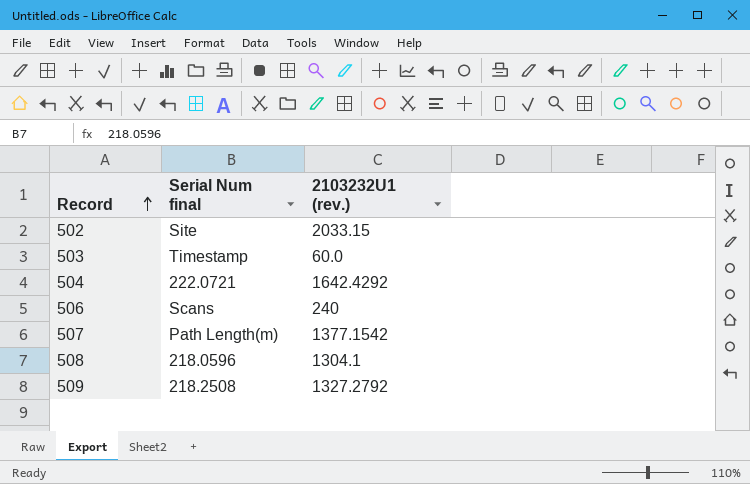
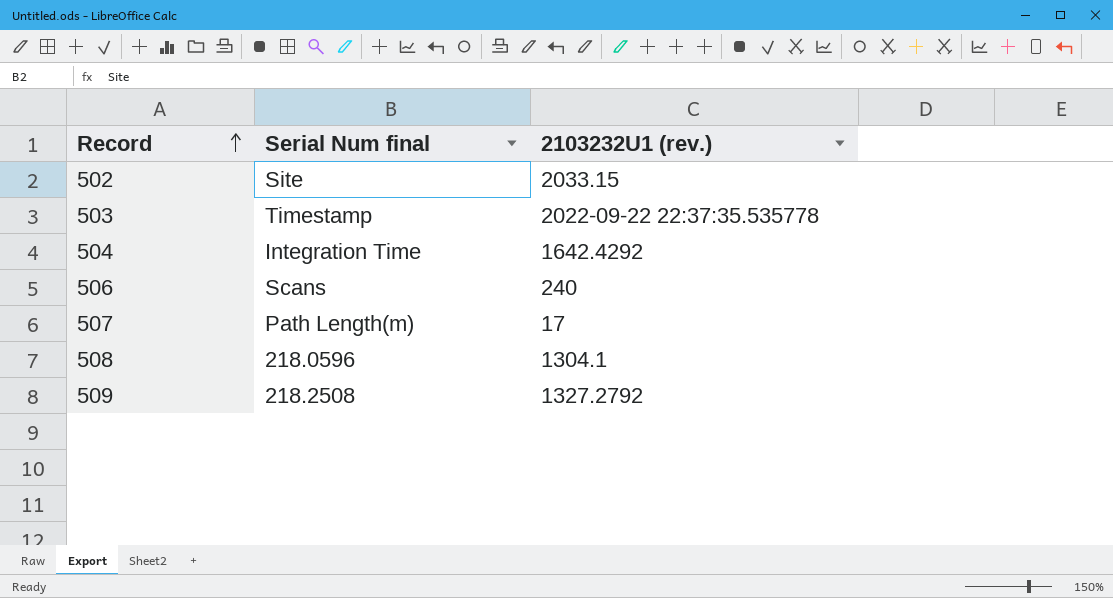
503 | 2103232U1 (rev.): 60.0 -> 2022-09-22 22:37:35.535778
504 | Serial Num final: 222.0721 -> Integration Time
507 | 2103232U1 (rev.): 1377.1542 -> 17

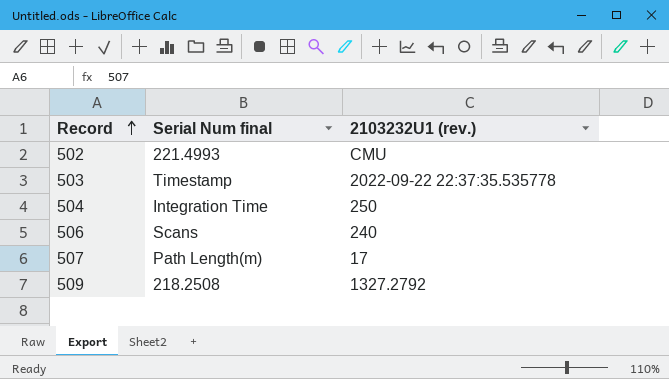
row 508: 218.0596 | 1304.1 -> none
502 | Serial Num final: Site -> 221.4993
502 | 2103232U1 (rev.): 2033.15 -> CMU
504 | 2103232U1 (rev.): 1642.4292 -> 250

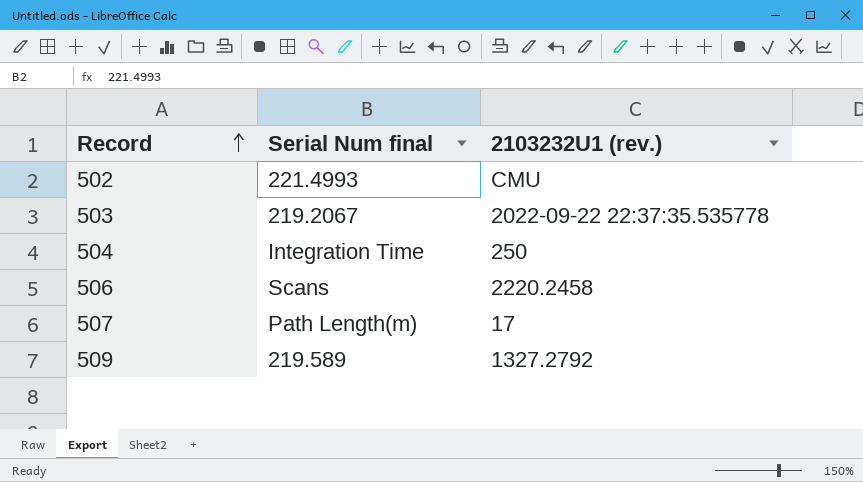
503 | Serial Num final: Timestamp -> 219.2067
506 | 2103232U1 (rev.): 240 -> 2220.2458
509 | Serial Num final: 218.2508 -> 219.589

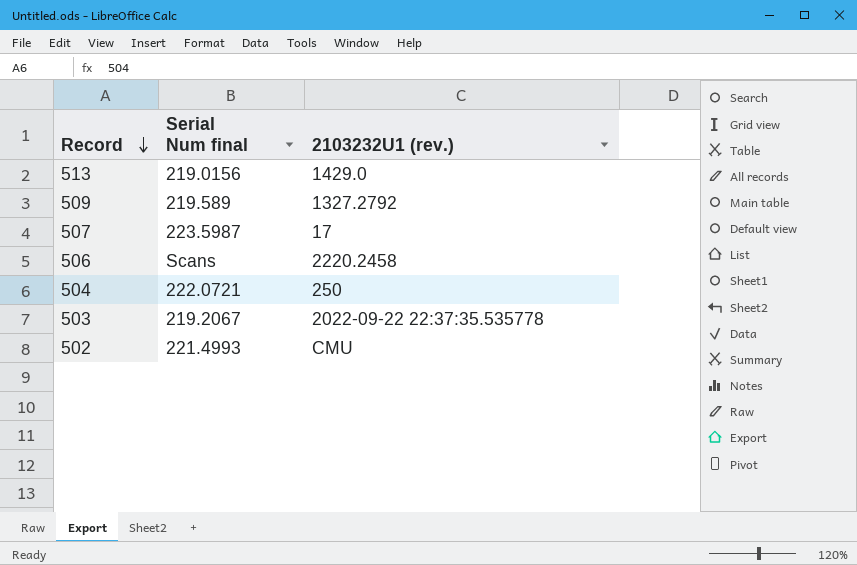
row order: Record ascending -> Record descending
row 513: none -> 219.0156 | 1429.0
507 | Serial Num final: Path Length(m) -> 223.5987
504 | Serial Num final: Integration Time -> 222.0721

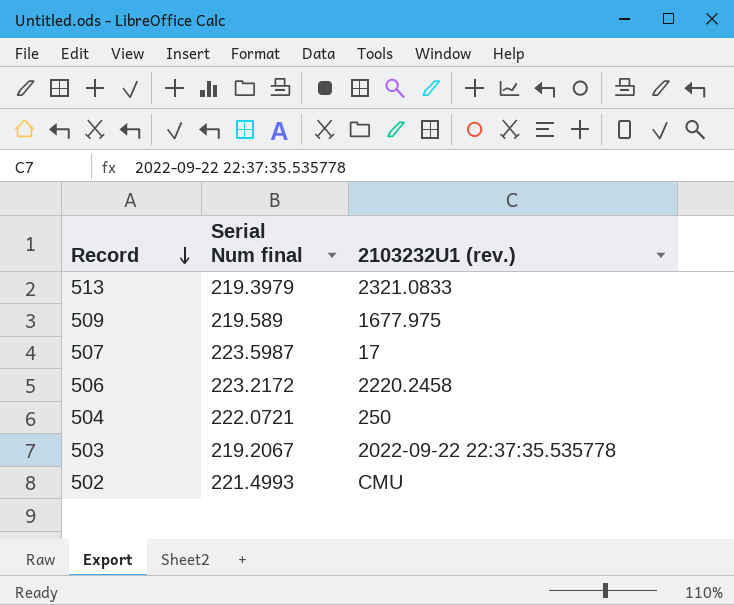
513 | Serial Num final: 219.0156 -> 219.3979
513 | 2103232U1 (rev.): 1429.0 -> 2321.0833
509 | 2103232U1 (rev.): 1327.2792 -> 1677.975
506 | Serial Num final: Scans -> 223.2172

